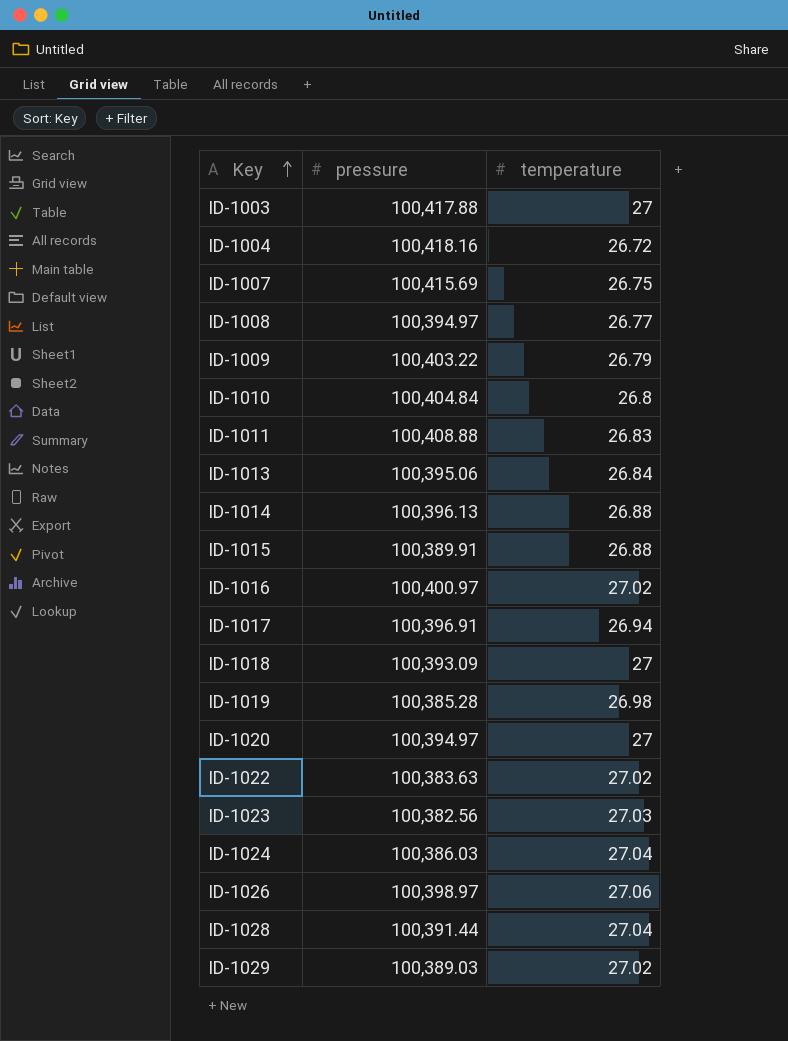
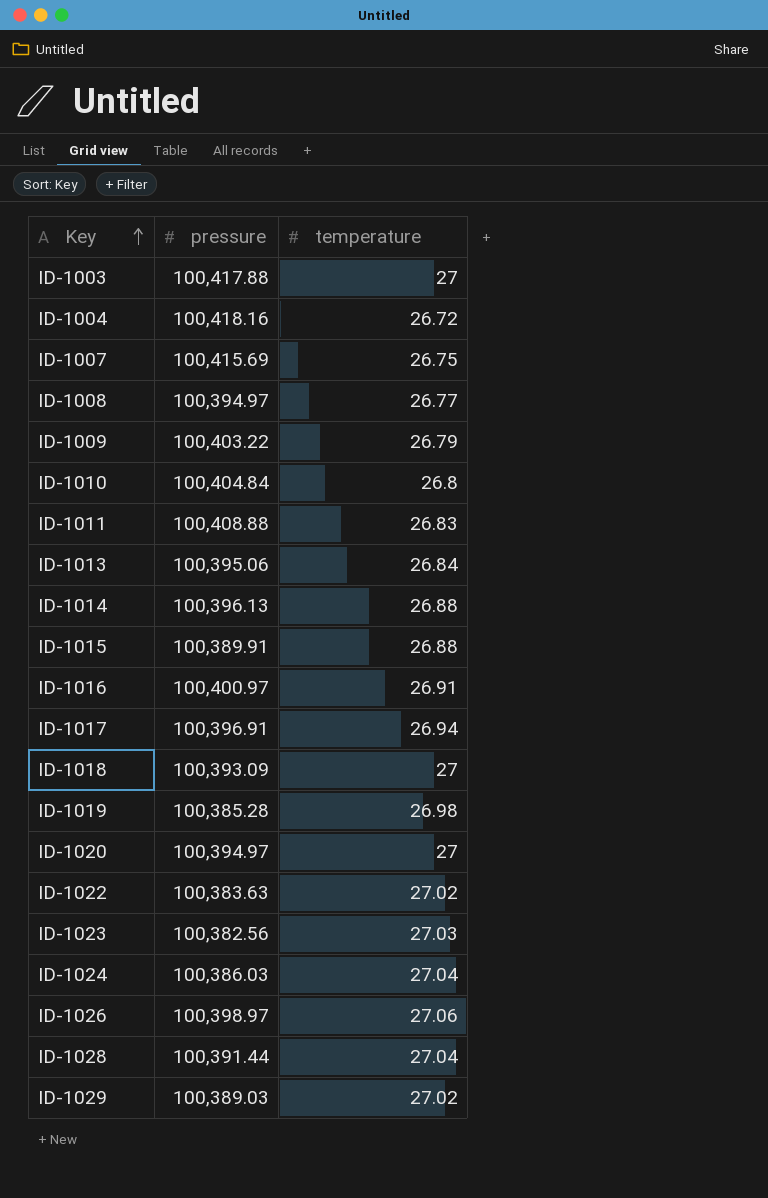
ID-1016 | temperature: 27.02 -> 26.91

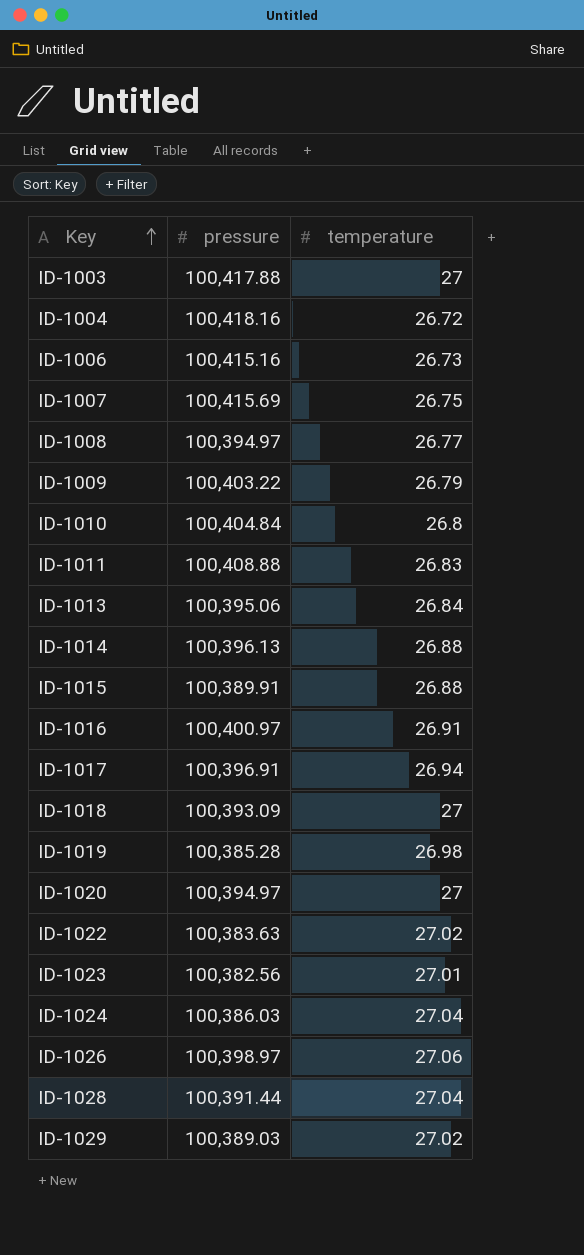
row ID-1006: none -> 100,415.16 | 26.73
ID-1023 | temperature: 27.03 -> 27.01

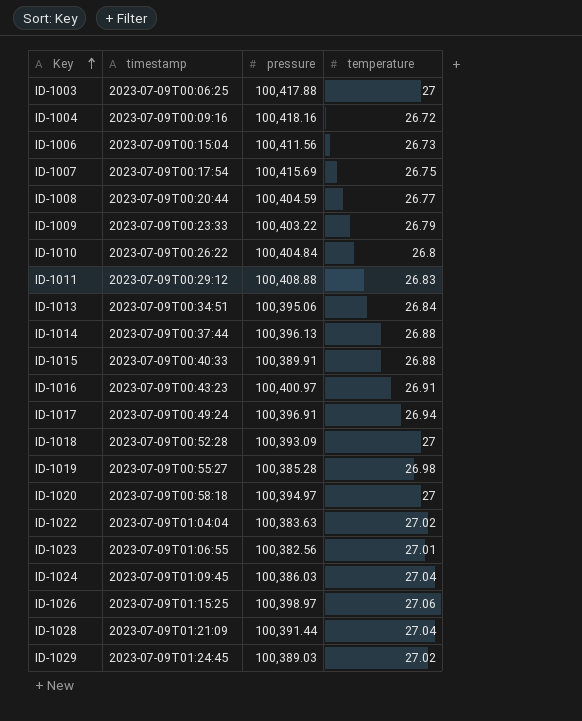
column timestamp | position: none -> 2
ID-1006 | pressure: 100,415.16 -> 100,411.56
ID-1008 | pressure: 100,394.97 -> 100,404.59

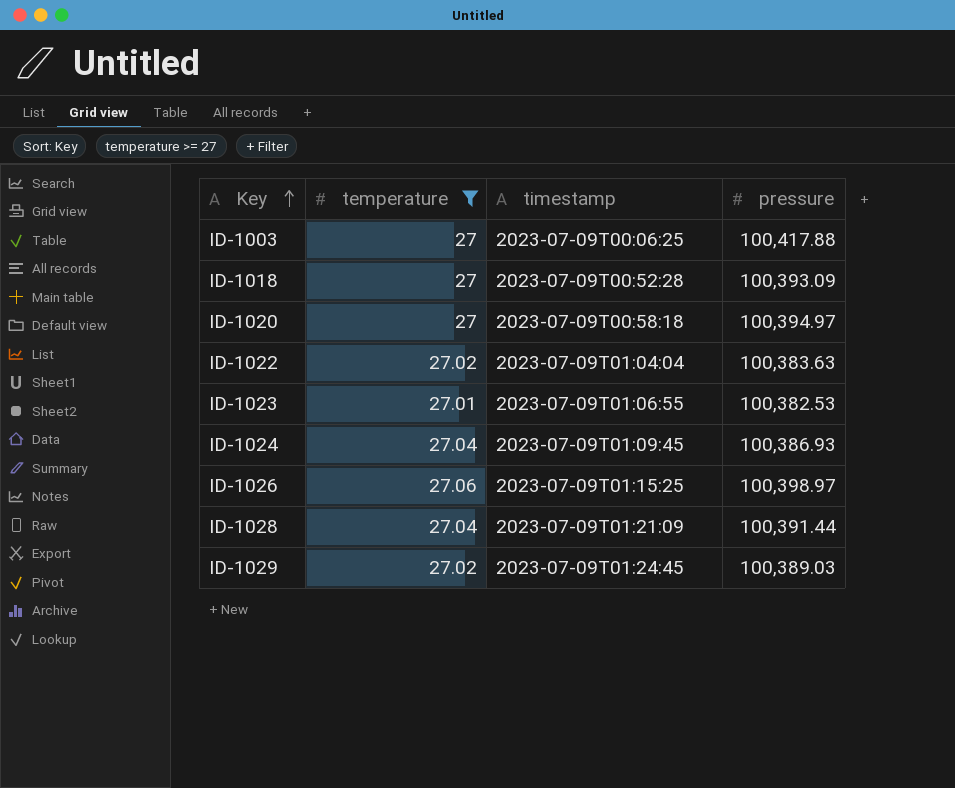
filter: none -> temperature >= 27
column temperature | position: 4 -> 2
ID-1023 | pressure: 100,382.56 -> 100,382.53
ID-1024 | pressure: 100,386.03 -> 100,386.93

